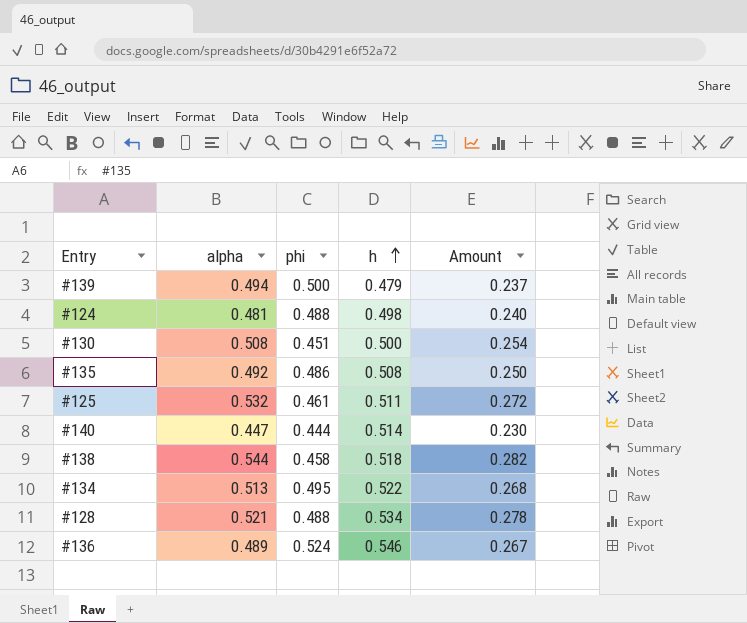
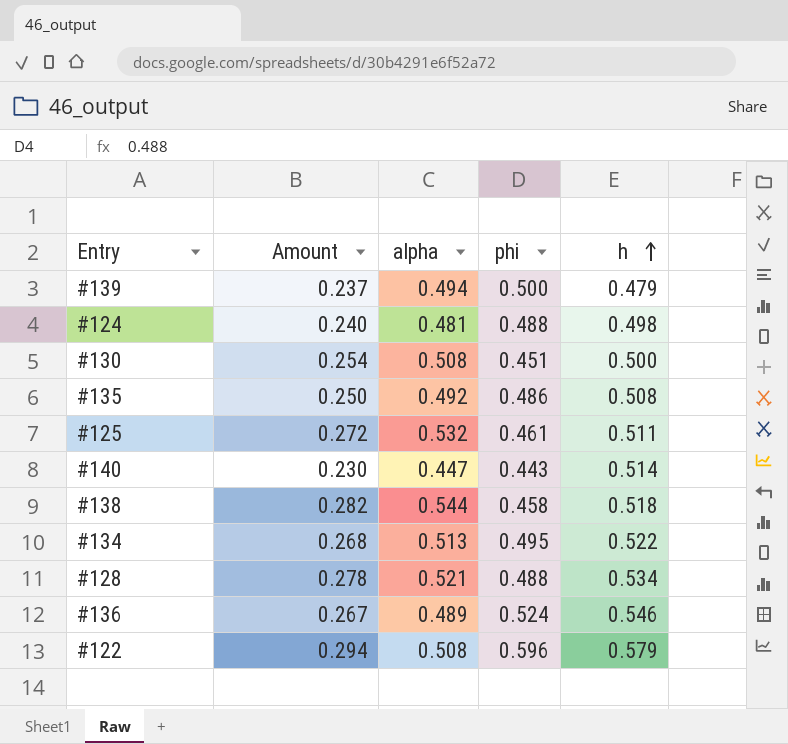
column Amount | position: 5 -> 2
#140 | phi: 0.444 -> 0.443
row #122: none -> 0.294 | 0.508 | 0.596 | 0.579

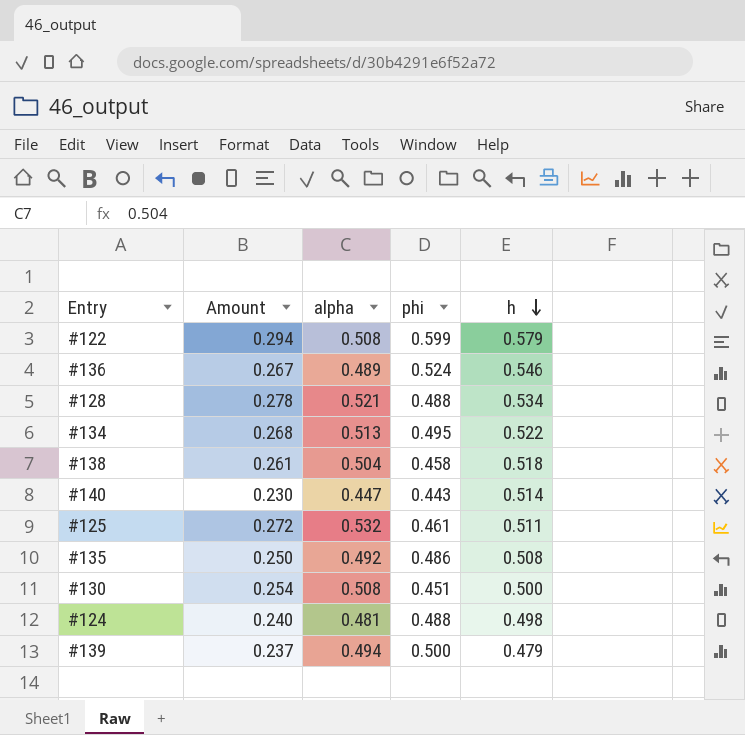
row order: h ascending -> h descending
#122 | phi: 0.596 -> 0.599
#138 | Amount: 0.282 -> 0.261
#138 | alpha: 0.544 -> 0.504

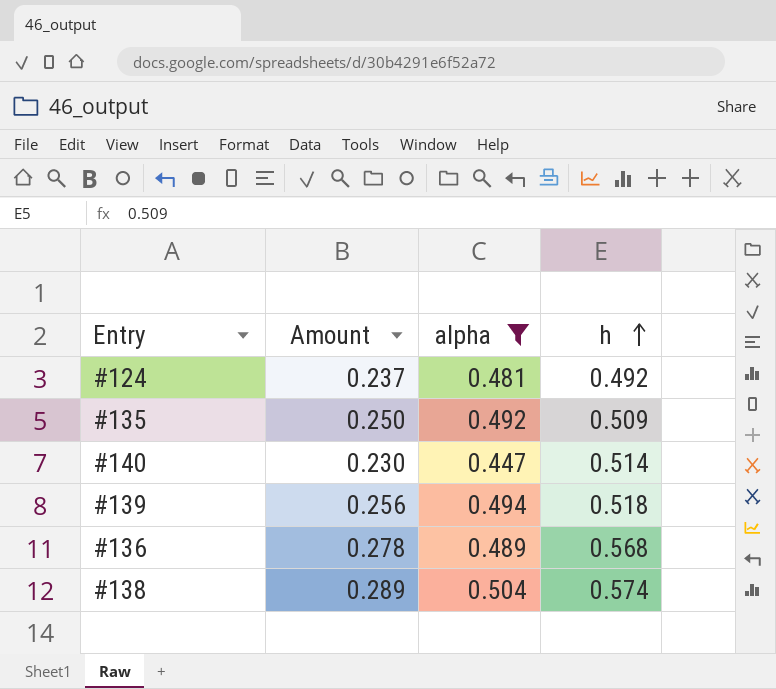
filter: none -> alpha <= 0.504
row order: h descending -> h ascending
column phi | position: 4 -> none
#124 | Amount: 0.240 -> 0.237
#124 | h: 0.498 -> 0.492
#135 | h: 0.508 -> 0.509
#139 | Amount: 0.237 -> 0.256
#139 | h: 0.479 -> 0.518
#136 | Amount: 0.267 -> 0.278
#136 | h: 0.546 -> 0.568
#138 | Amount: 0.261 -> 0.289
#138 | h: 0.518 -> 0.574

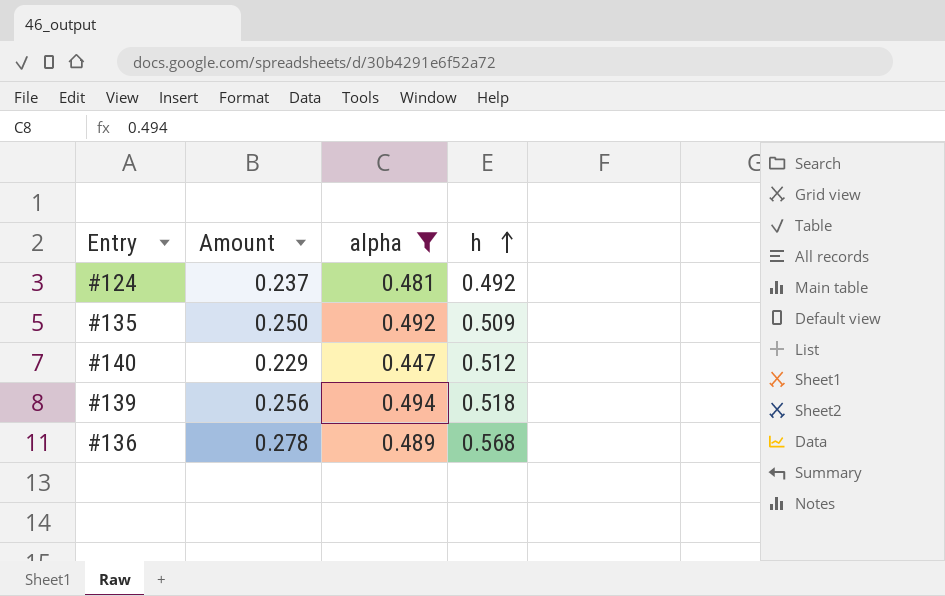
row #138: 0.289 | 0.504 | 0.574 -> none
#140 | Amount: 0.230 -> 0.229
#140 | h: 0.514 -> 0.512

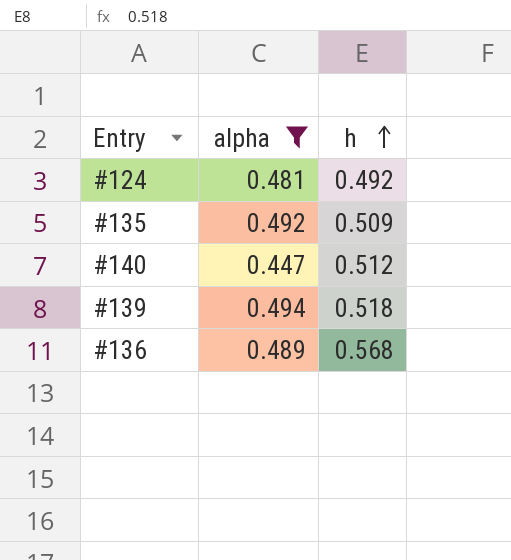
column Amount | formula: [alpha] * [h] -> none

